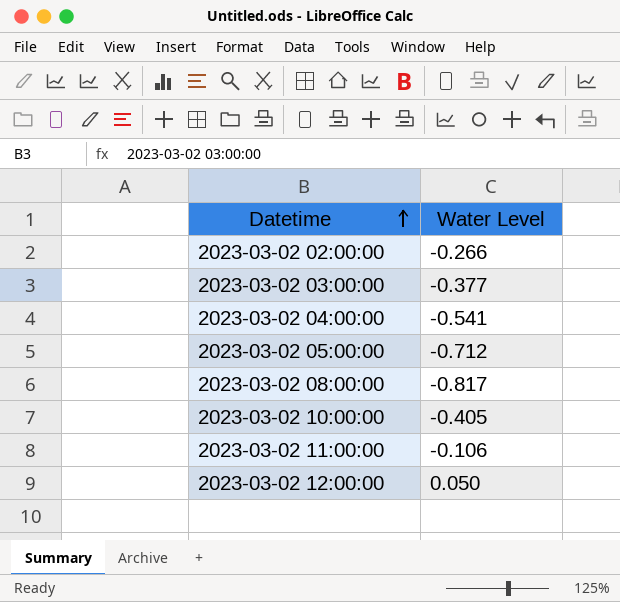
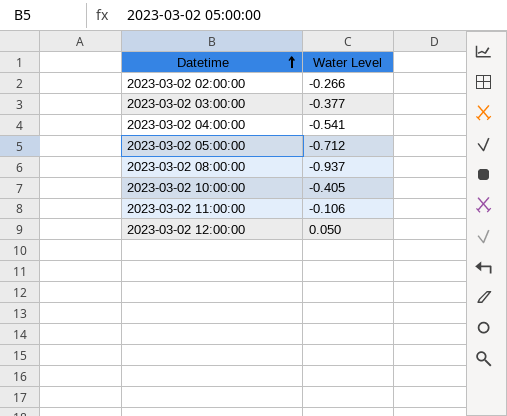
2023-03-02 08:00:00 | Water Level: -0.817 -> -0.937

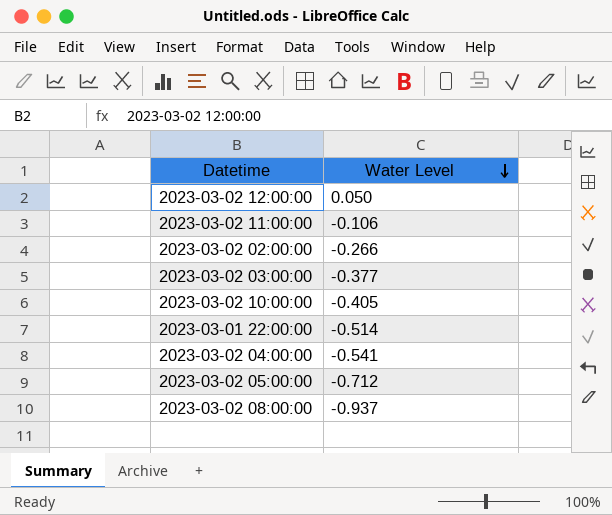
row order: Datetime ascending -> Water Level descending
row 2023-03-01 22:00:00: none -> -0.514

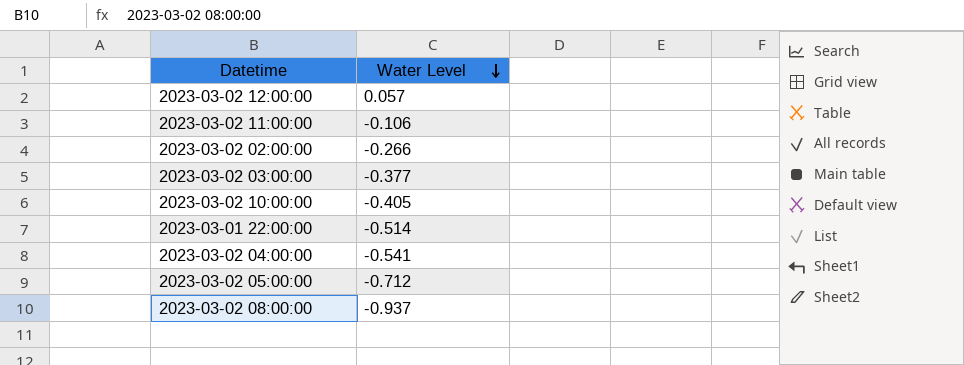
2023-03-02 12:00:00 | Water Level: 0.050 -> 0.057

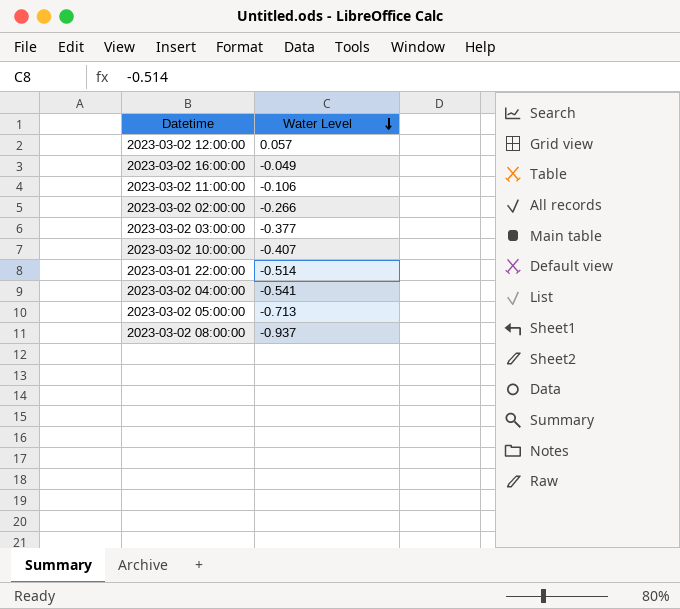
row 2023-03-02 16:00:00: none -> -0.049
2023-03-02 10:00:00 | Water Level: -0.405 -> -0.407
2023-03-02 05:00:00 | Water Level: -0.712 -> -0.713

